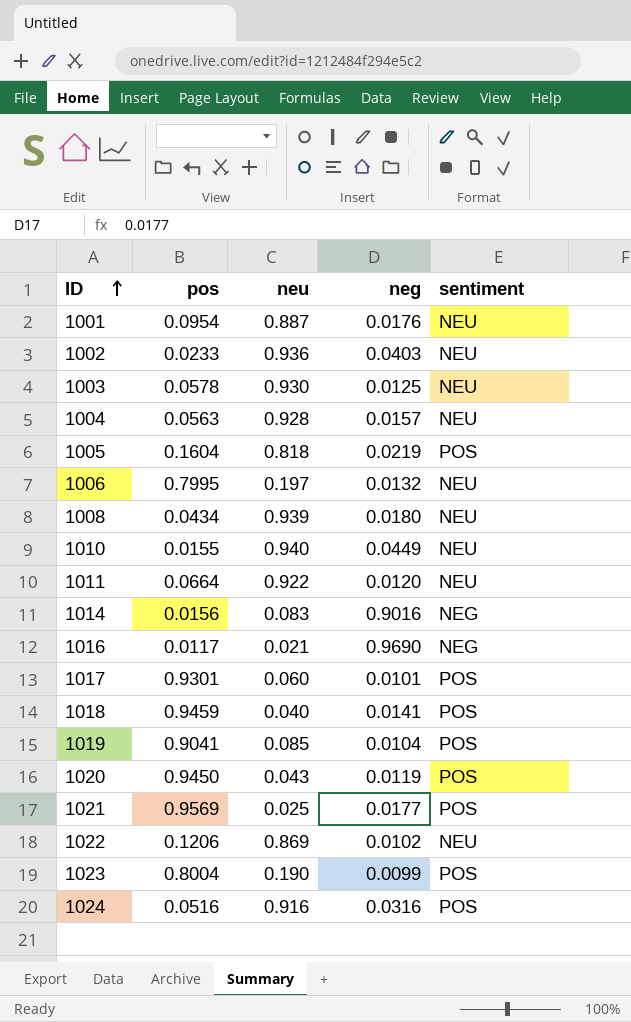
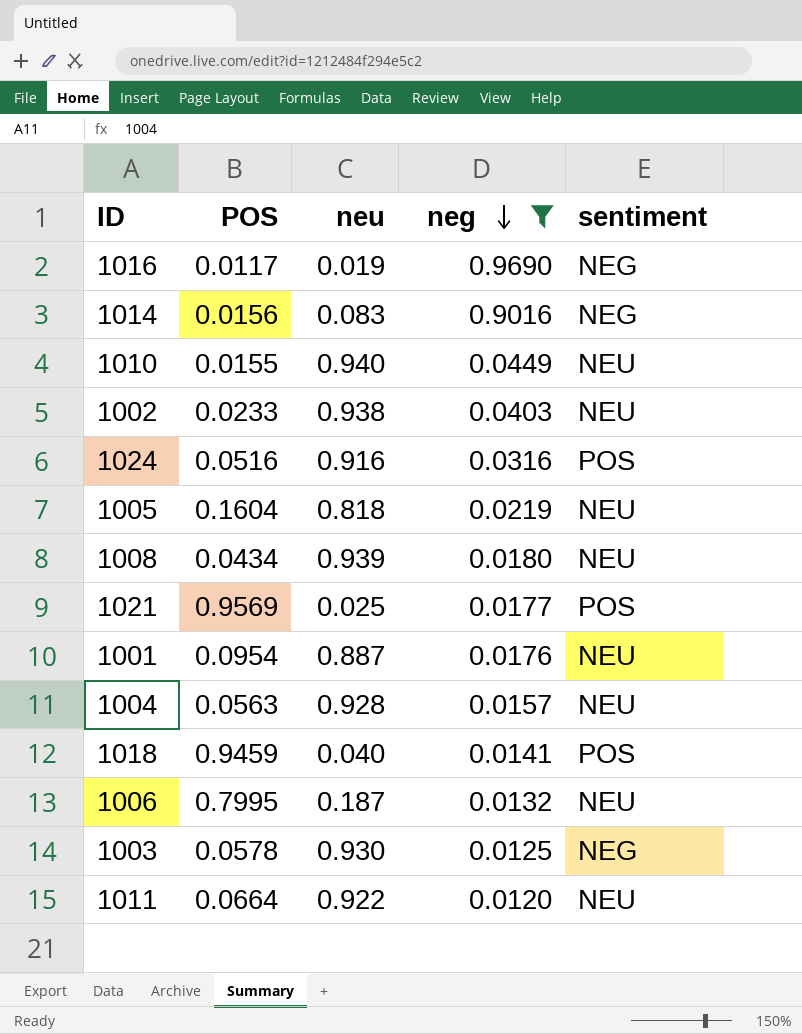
filter: none -> neg >= 0.0120
row order: ID ascending -> neg descending
column name: pos -> POS
1016 | neu: 0.021 -> 0.019
1002 | neu: 0.936 -> 0.938
1005 | sentiment: POS -> NEU
1006 | neu: 0.197 -> 0.187
1003 | sentiment: NEU -> NEG

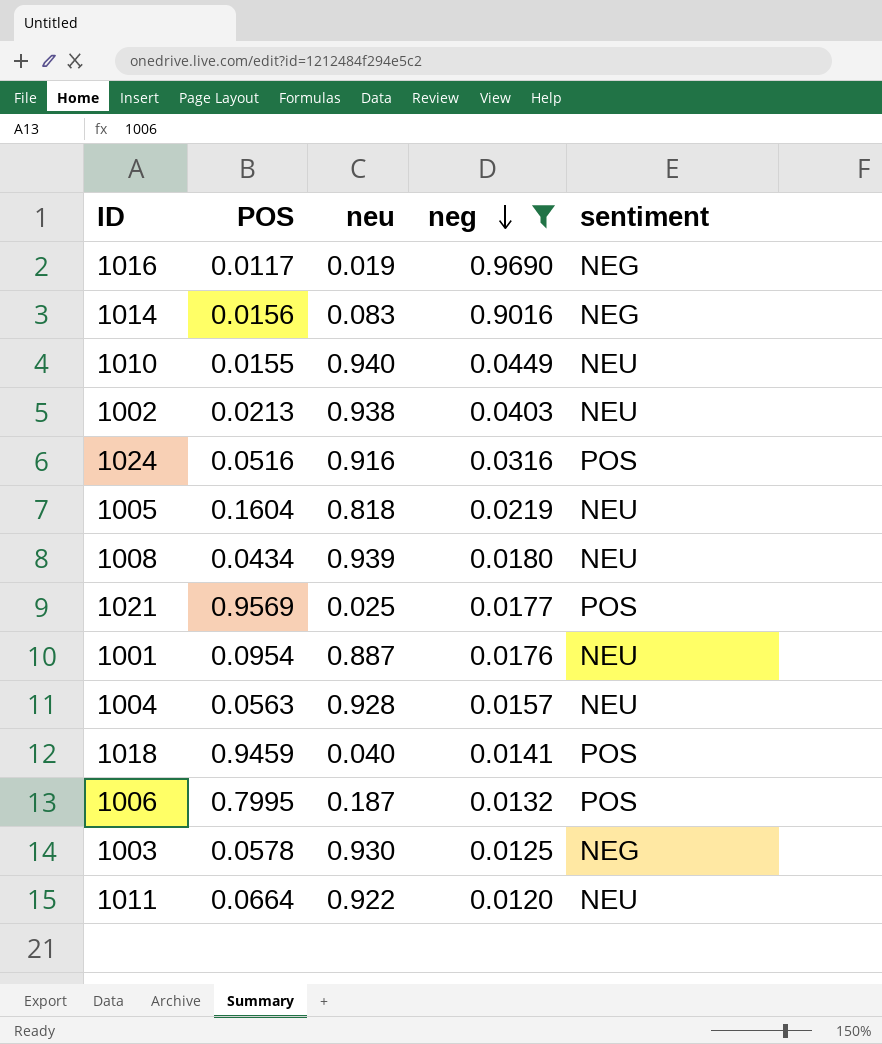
1002 | POS: 0.0233 -> 0.0213
1006 | sentiment: NEU -> POS

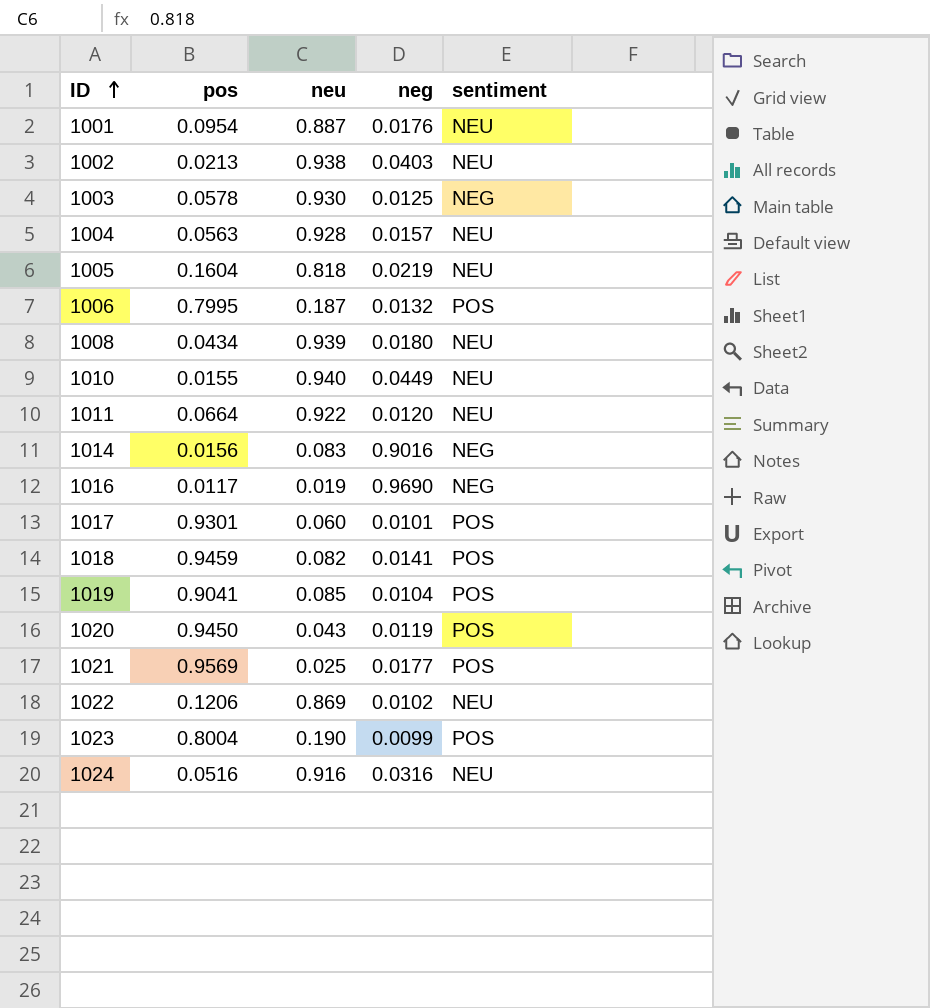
filter: neg >= 0.0120 -> none
row order: neg descending -> ID ascending
column name: POS -> pos
1018 | neu: 0.040 -> 0.082
1024 | sentiment: POS -> NEU

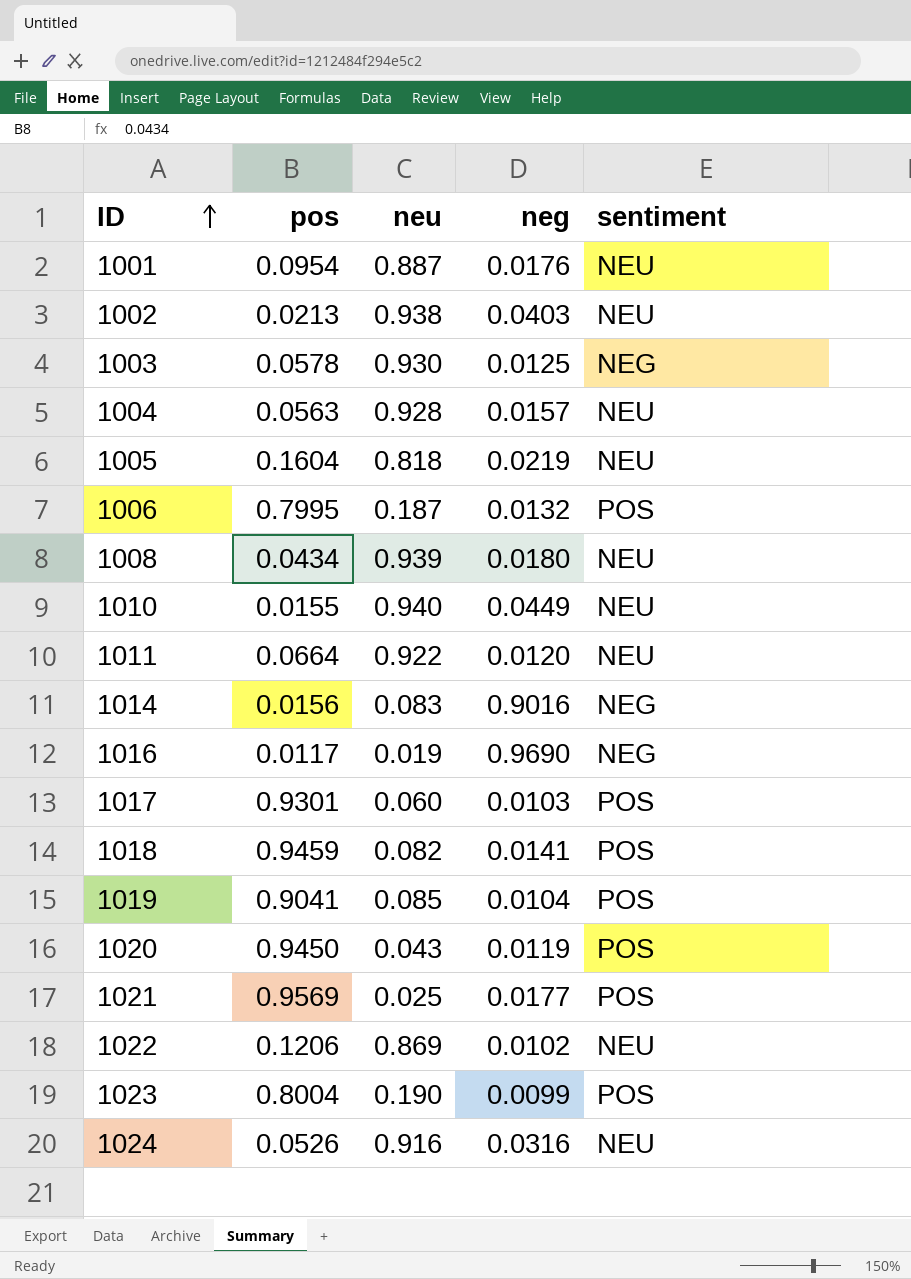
1017 | neg: 0.0101 -> 0.0103
1024 | pos: 0.0516 -> 0.0526

